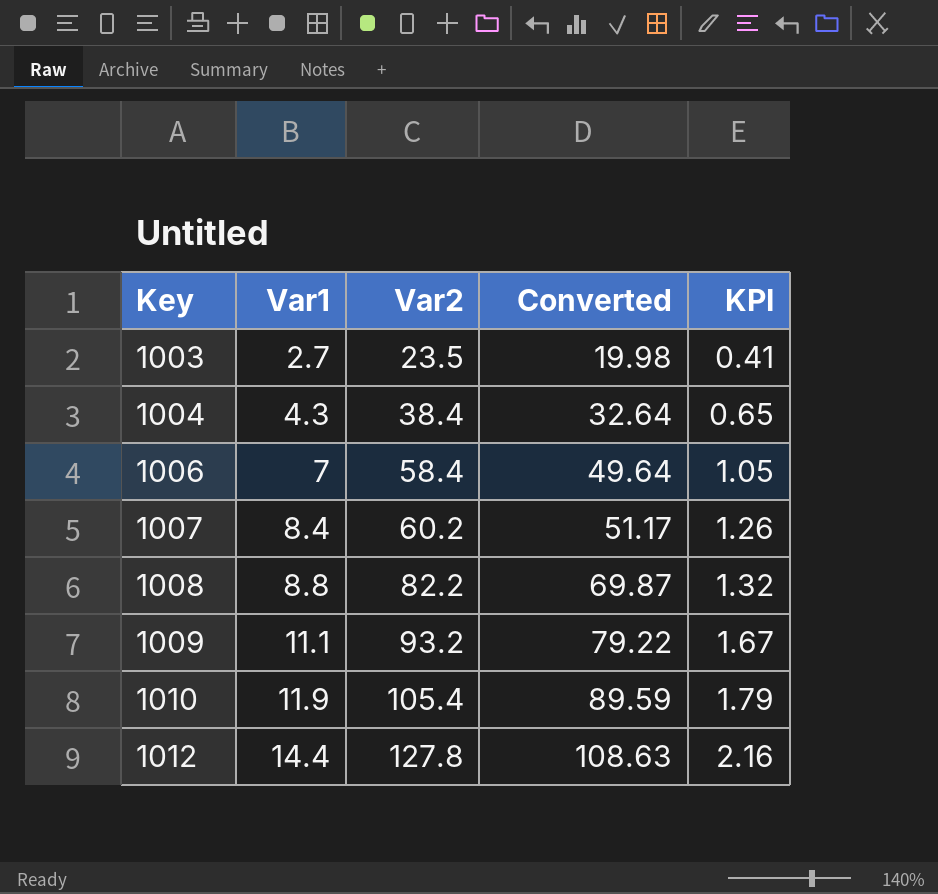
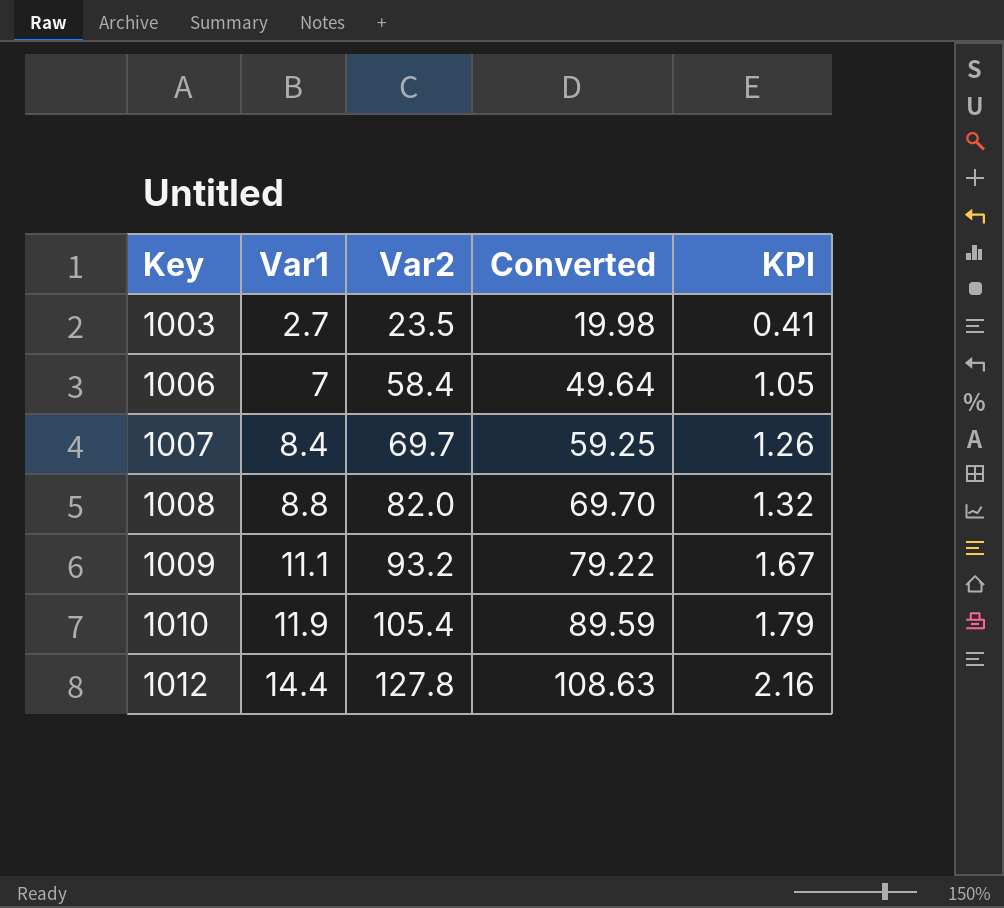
row 1004: 4.3 | 38.4 | 32.64 | 0.65 -> none
1007 | Var2: 60.2 -> 69.7
1007 | Converted: 51.17 -> 59.25
1008 | Var2: 82.2 -> 82.0
1008 | Converted: 69.87 -> 69.70

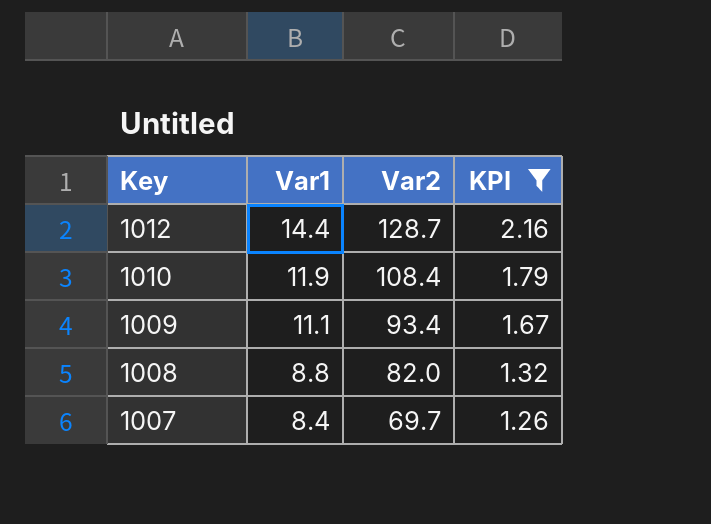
filter: none -> KPI >= 1.26
row order: Key ascending -> Key descending
column Converted | formula: [Var2] * 0.85 -> none
1012 | Var2: 127.8 -> 128.7
1010 | Var2: 105.4 -> 108.4
1009 | Var2: 93.2 -> 93.4

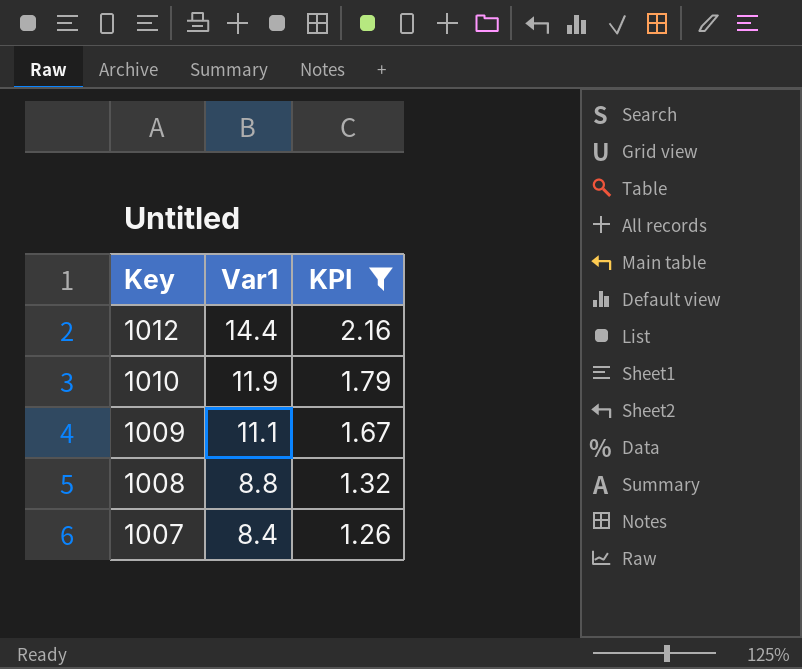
column Var2 | position: 3 -> none

